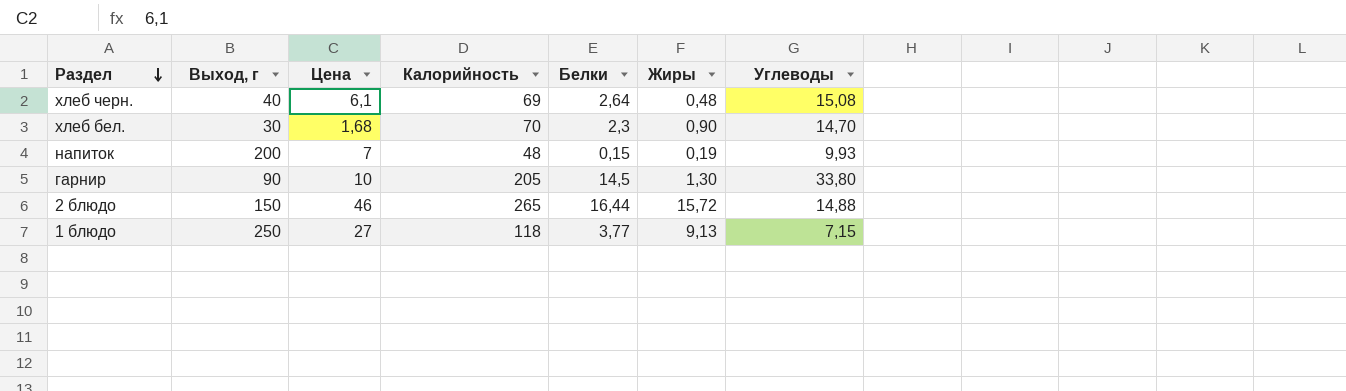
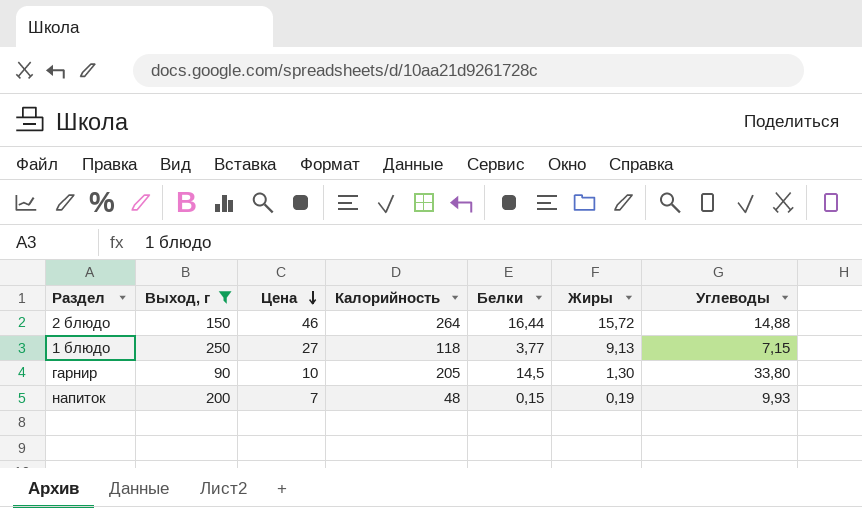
filter: none -> Выход, г >= 90
row order: Раздел descending -> Цена descending
2 блюдо | Калорийность: 265 -> 264

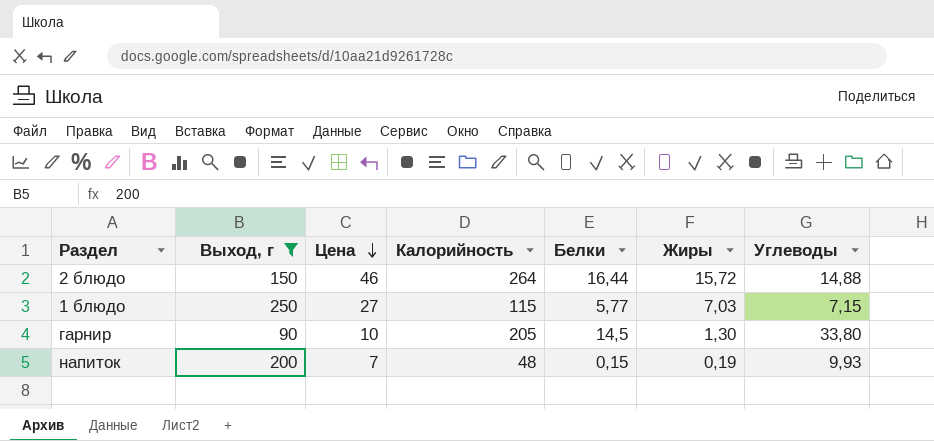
1 блюдо | Калорийность: 118 -> 115
1 блюдо | Белки: 3,77 -> 5,77
1 блюдо | Жиры: 9,13 -> 7,03

